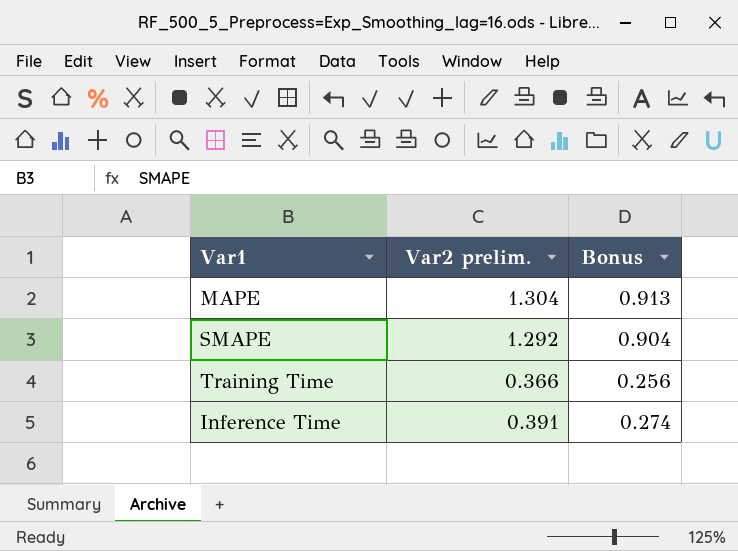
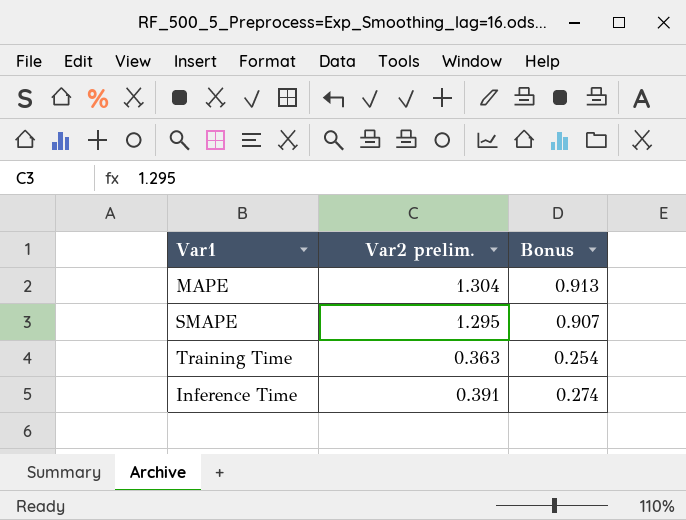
SMAPE | Var2 prelim.: 1.292 -> 1.295
SMAPE | Bonus: 0.904 -> 0.907
Training Time | Var2 prelim.: 0.366 -> 0.363
Training Time | Bonus: 0.256 -> 0.254

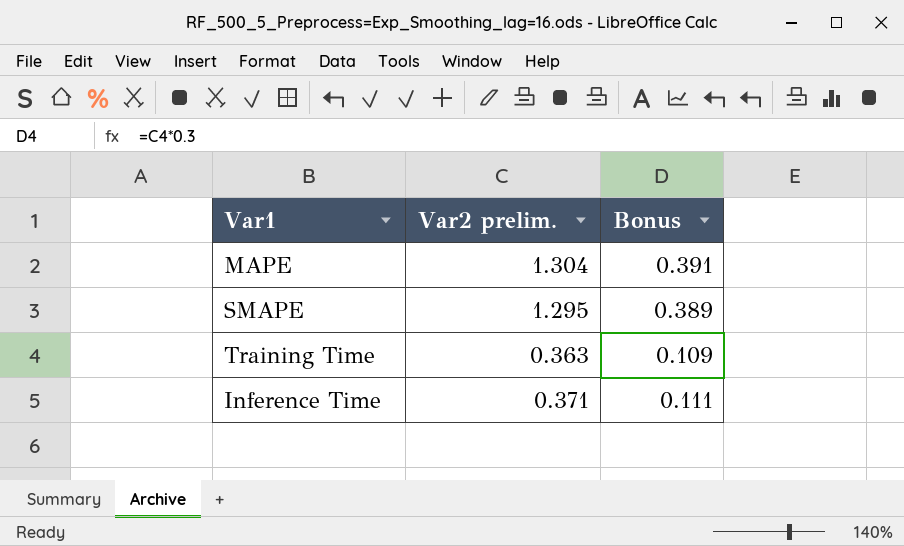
column Bonus | formula: [Var2 prelim.] * 0.7 -> [Var2 prelim.] * 0.3
Inference Time | Var2 prelim.: 0.391 -> 0.371

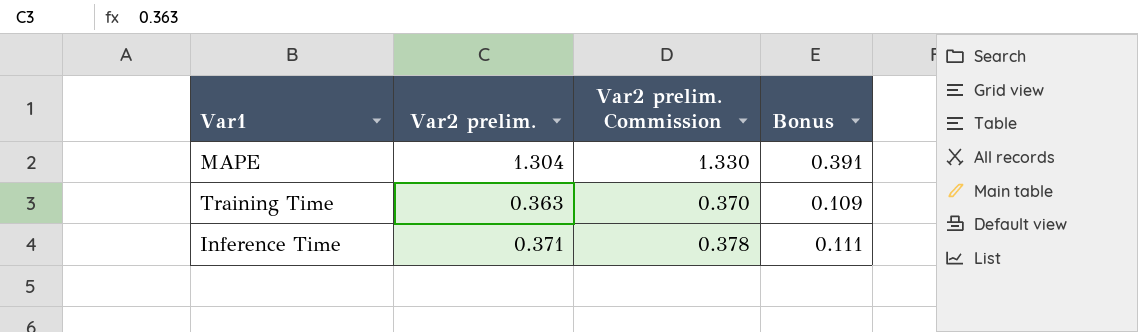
column Var2 prelim. Commission | formula: none -> [Var2 prelim.] * 1.02
row SMAPE: 1.295 | 0.389 -> none

